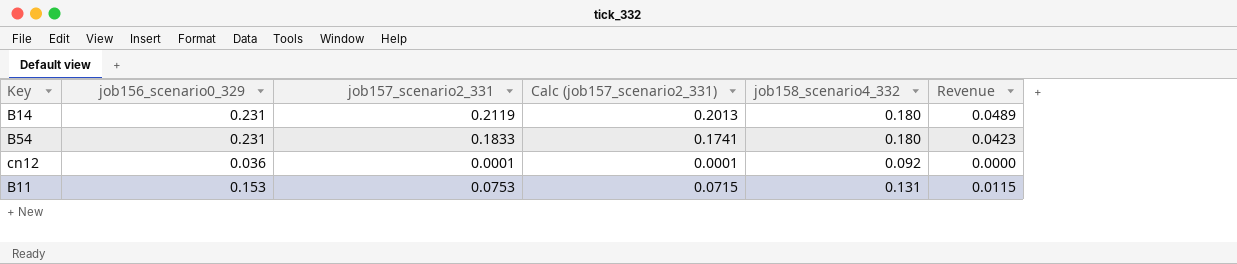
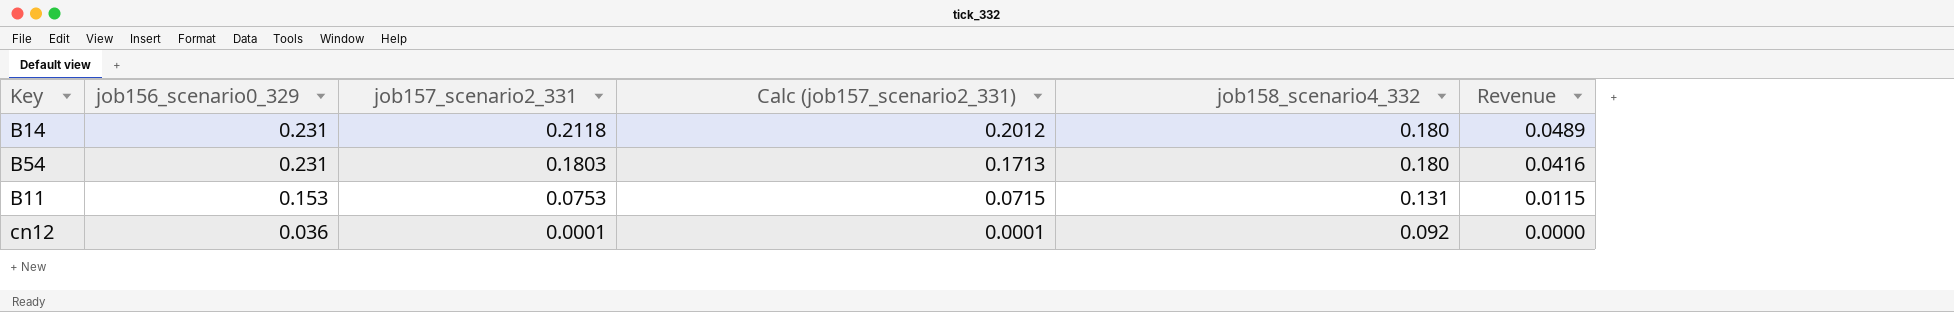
row order: none -> job156_scenario0_329 descending
B14 | job157_scenario2_331: 0.2119 -> 0.2118
B14 | Calc (job157_scenario2_331): 0.2013 -> 0.2012
B54 | job157_scenario2_331: 0.1833 -> 0.1803
B54 | Calc (job157_scenario2_331): 0.1741 -> 0.1713
B54 | Revenue: 0.0423 -> 0.0416

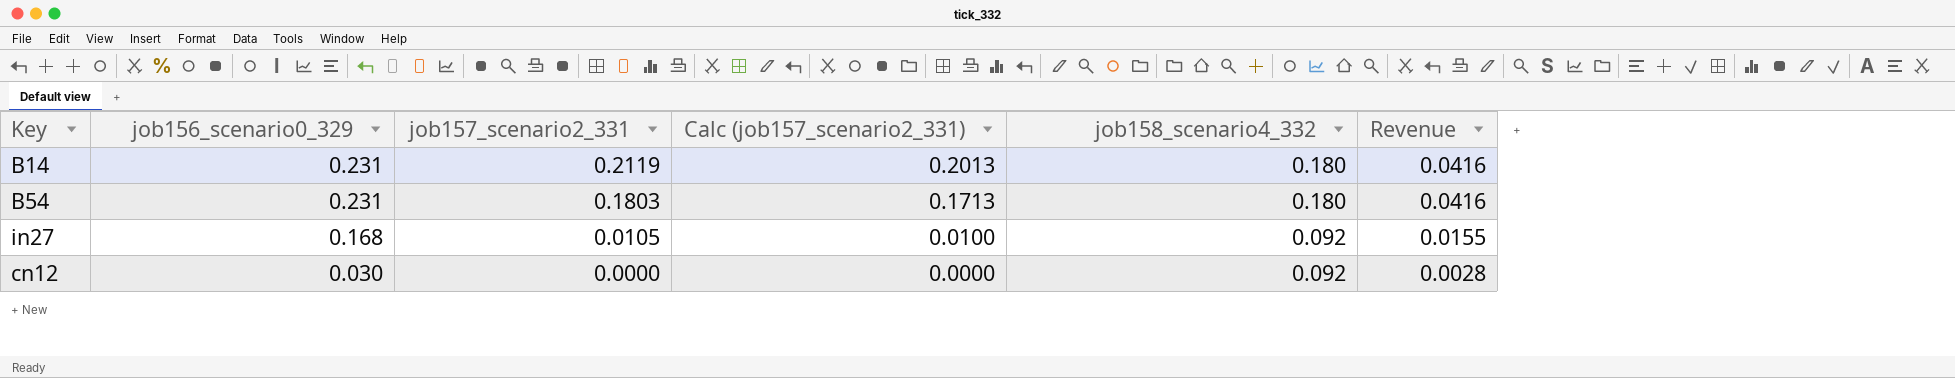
column Revenue | formula: [job156_scenario0_329] * [job157_scenario2_331] -> [job156_scenario0_329] * [job158_scenario4_332]
row B11: 0.153 | 0.0753 | 0.0715 | 0.131 | 0.0115 -> none
B14 | job157_scenario2_331: 0.2118 -> 0.2119
B14 | Calc (job157_scenario2_331): 0.2012 -> 0.2013
row in27: none -> 0.168 | 0.0105 | 0.0100 | 0.092 | 0.0155
cn12 | job156_scenario0_329: 0.036 -> 0.030
cn12 | job157_scenario2_331: 0.0001 -> 0.0000
cn12 | Calc (job157_scenario2_331): 0.0001 -> 0.0000

